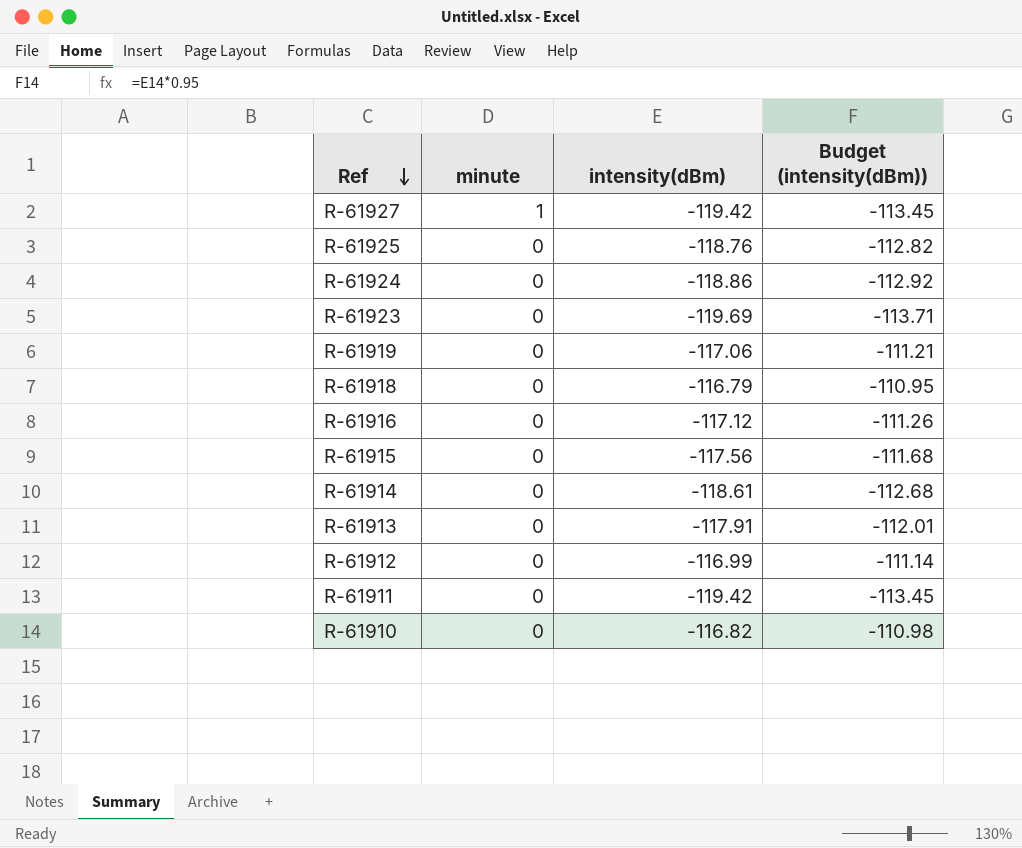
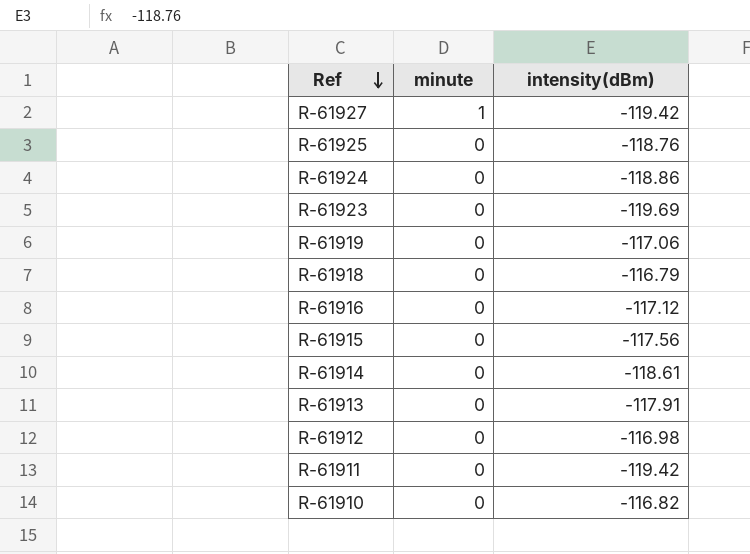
column Budget (intensity(dBm)) | formula: [intensity(dBm)] * 0.95 -> none
R-61912 | intensity(dBm): -116.99 -> -116.98

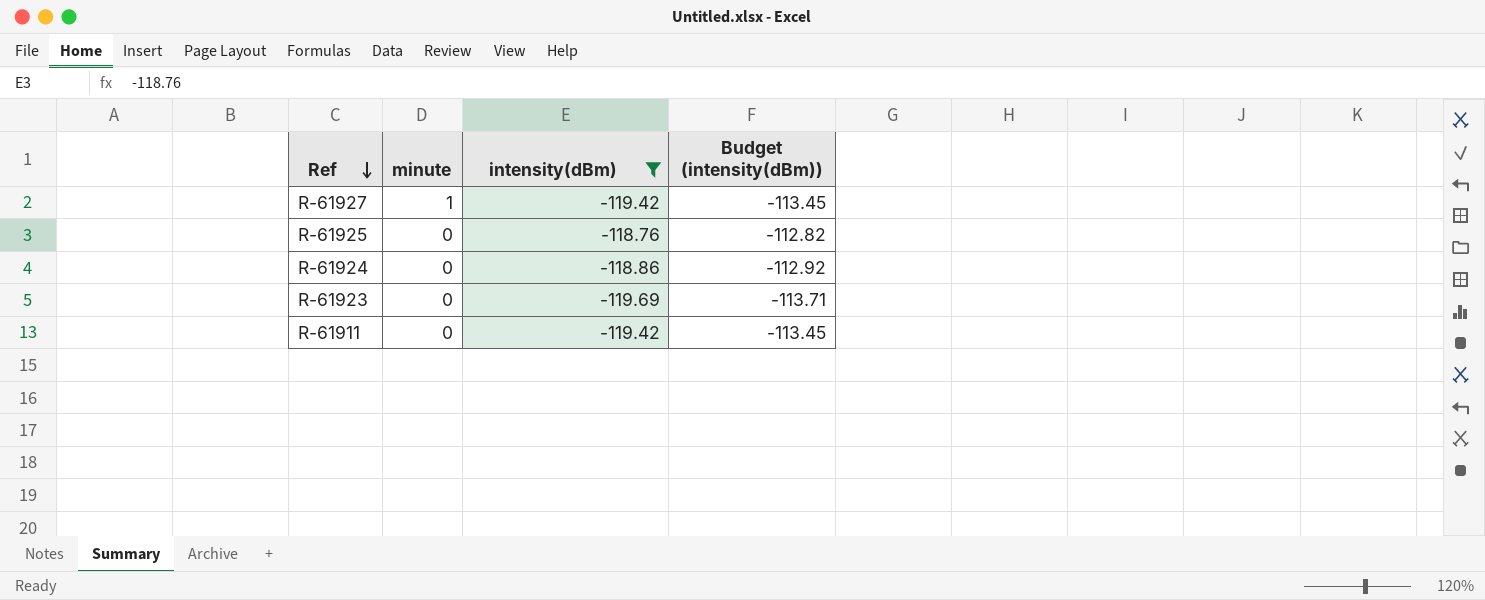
filter: none -> intensity(dBm) <= -118.76
column Budget (intensity(dBm)) | formula: none -> [intensity(dBm)] * 0.95

